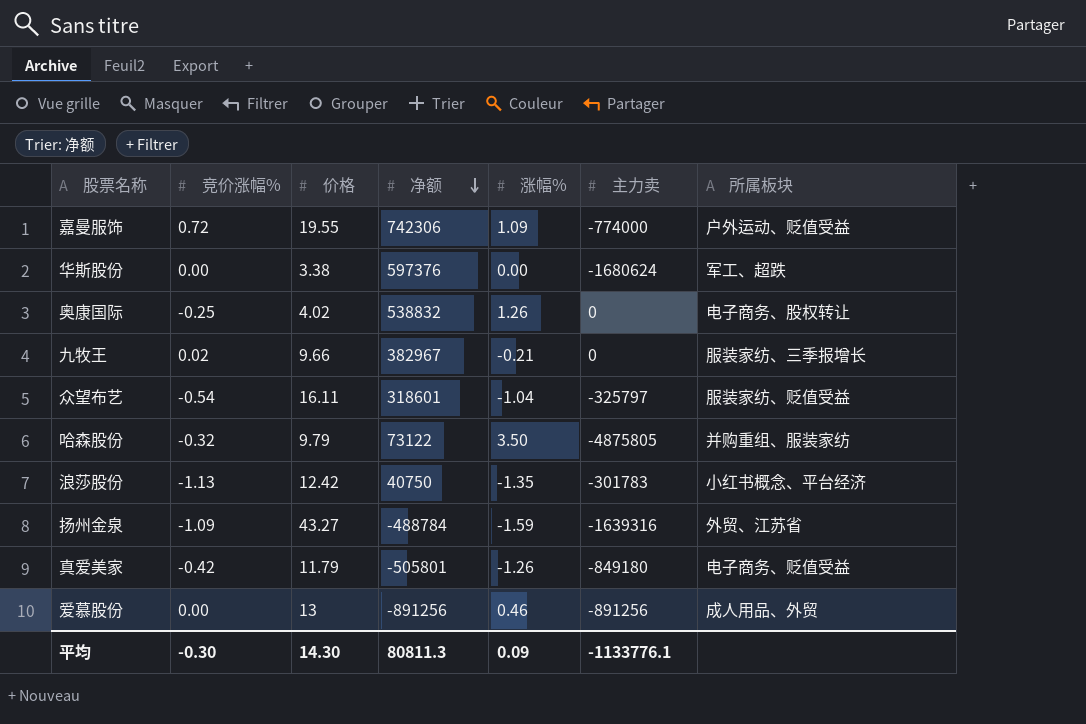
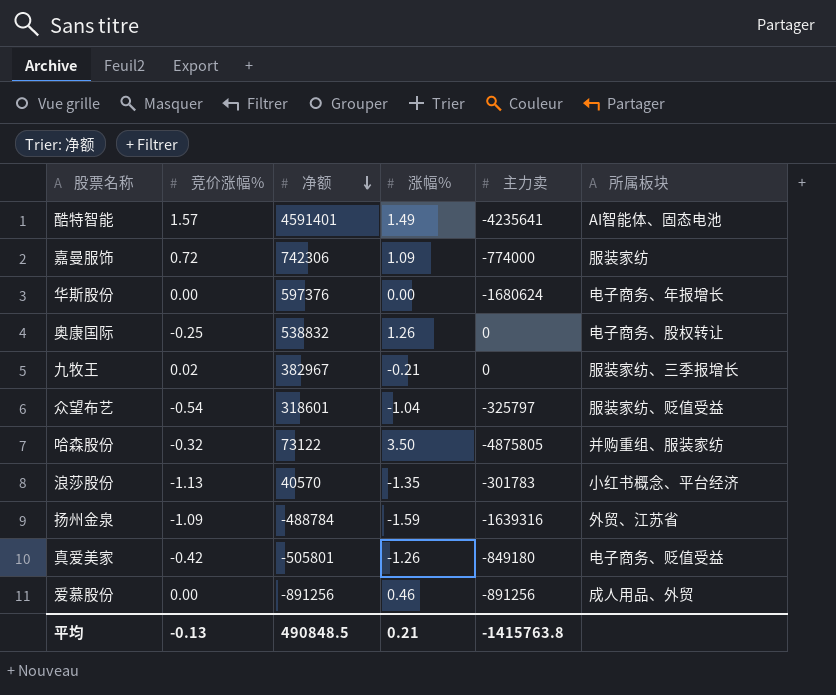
column 价格 | position: 3 -> none
row 酷特智能: none -> 1.57 | 4591401 | 1.49 | -4235641 | AI智能体、固态电池
嘉曼服饰 | 所属板块: 户外运动、贬值受益 -> 服装家纺
华斯股份 | 所属板块: 军工、超跌 -> 电子商务、年报增长
浪莎股份 | 净额: 40750 -> 40570
平均 | 竞价涨幅%: -0.30 -> -0.13
平均 | 净额: 80811.3 -> 490848.5
平均 | 涨幅%: 0.09 -> 0.21
平均 | 主力卖: -1133776.1 -> -1415763.8

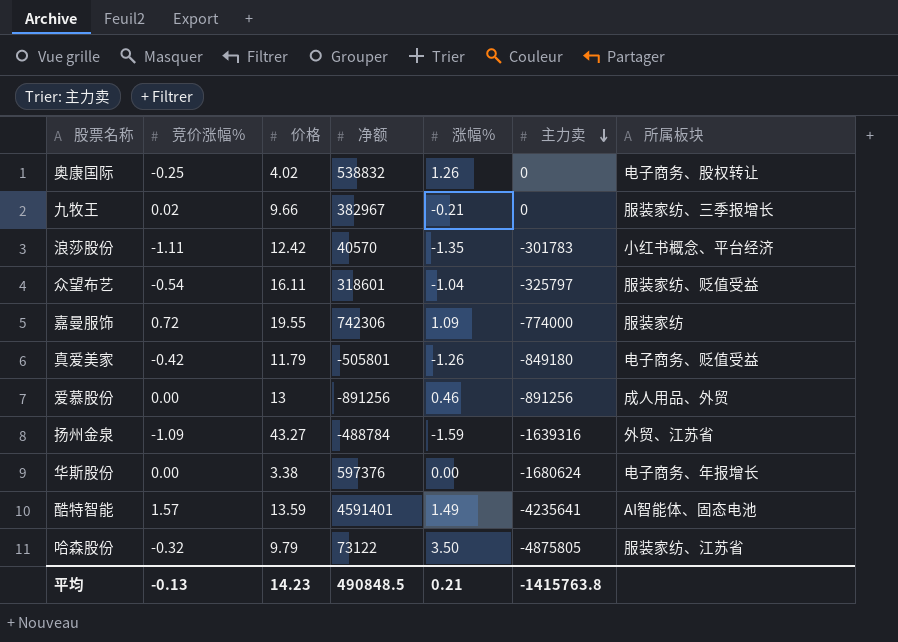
row order: 净额 descending -> 主力卖 descending
column 价格 | position: none -> 3
浪莎股份 | 竞价涨幅%: -1.13 -> -1.11
哈森股份 | 所属板块: 并购重组、服装家纺 -> 服装家纺、江苏省

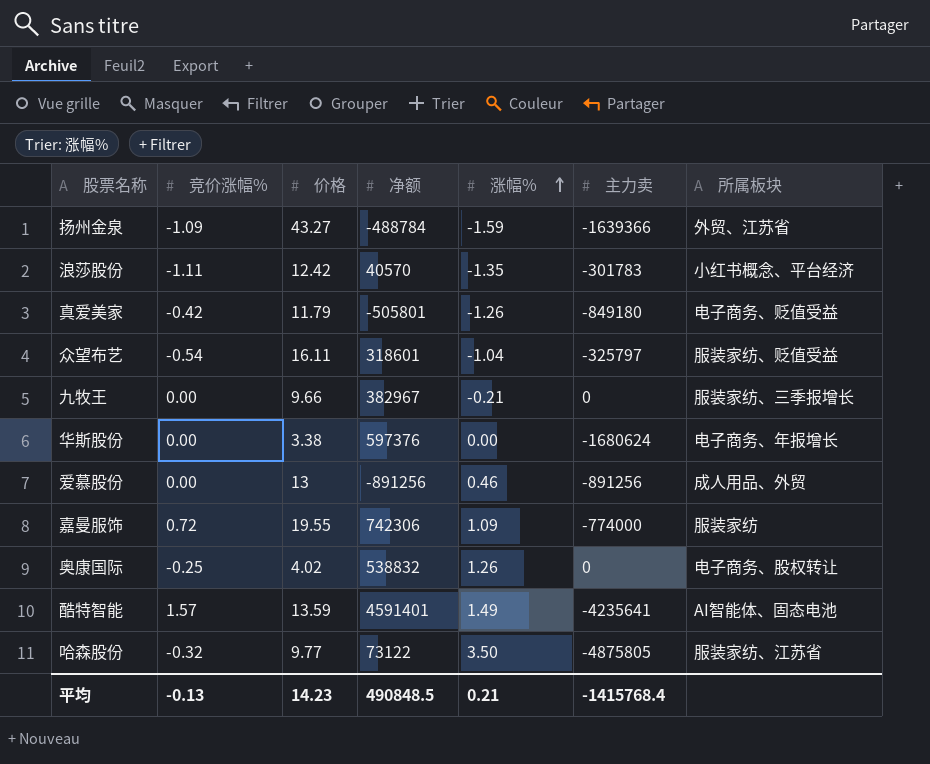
row order: 主力卖 descending -> 涨幅% ascending
扬州金泉 | 主力卖: -1639316 -> -1639366
九牧王 | 竞价涨幅%: 0.02 -> 0.00
哈森股份 | 价格: 9.79 -> 9.77
平均 | 主力卖: -1415763.8 -> -1415768.4

